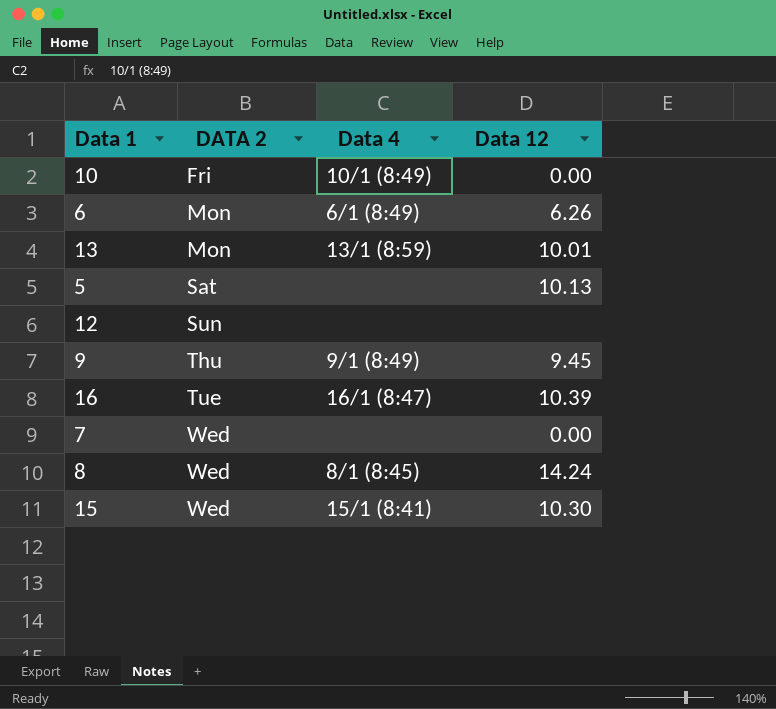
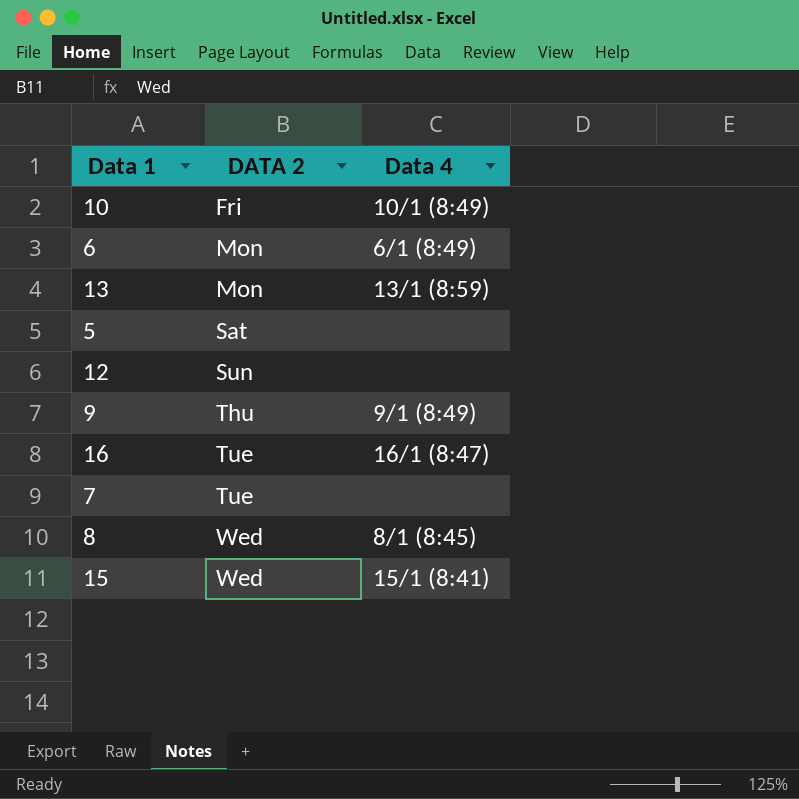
column Data 12 | position: 4 -> none
7 | DATA 2: Wed -> Tue

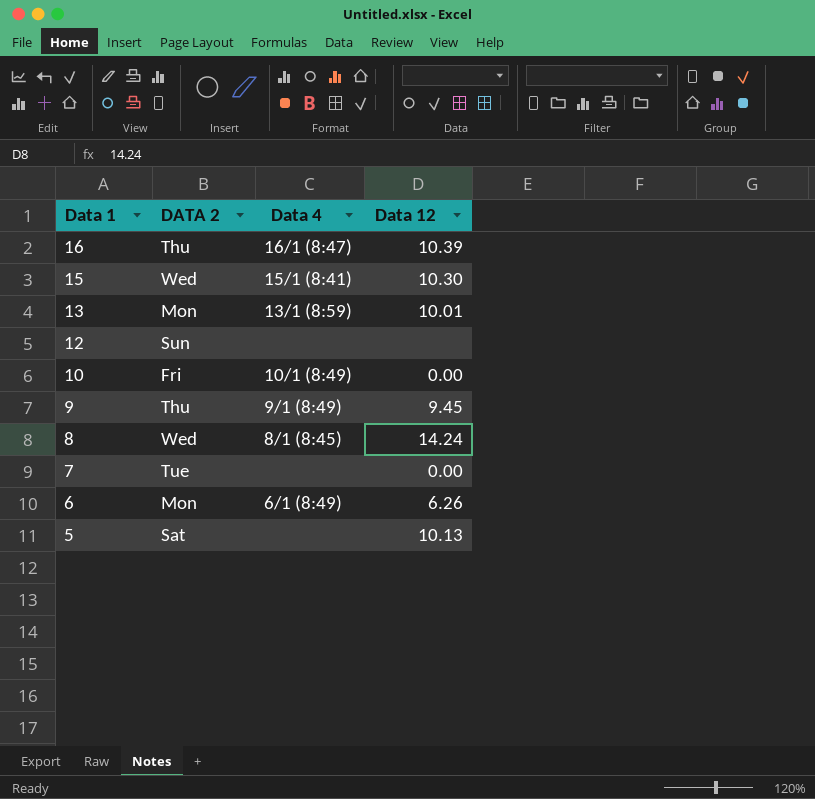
row order: DATA 2 ascending -> Data 1 descending
column Data 12 | position: none -> 4
16 | DATA 2: Tue -> Thu

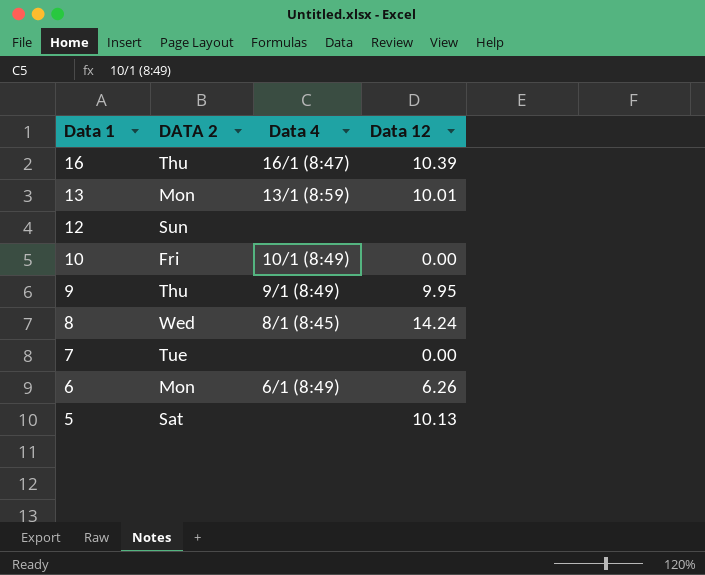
row 15: Wed | 15/1 (8:41) | 10.30 -> none
9 | Data 12: 9.45 -> 9.95

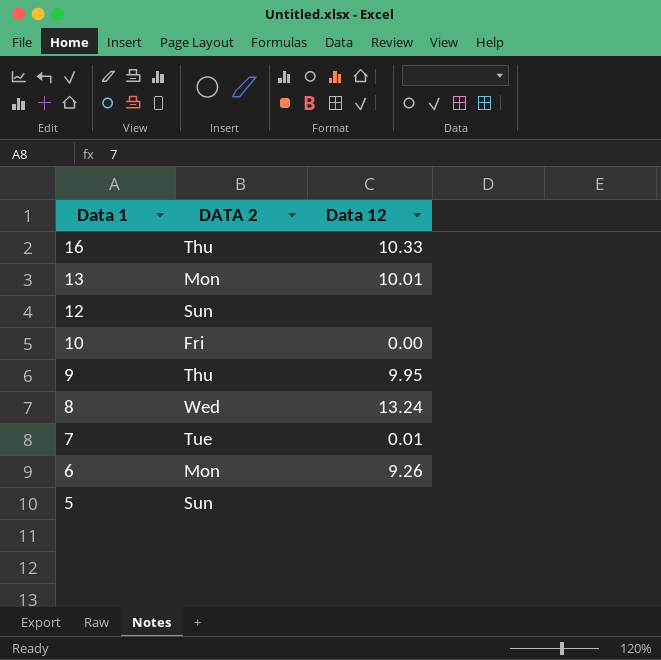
column Data 4 | position: 3 -> none
16 | Data 12: 10.39 -> 10.33
8 | Data 12: 14.24 -> 13.24
7 | Data 12: 0.00 -> 0.01
6 | Data 12: 6.26 -> 9.26
5 | DATA 2: Sat -> Sun
5 | Data 12: 10.13 -> none

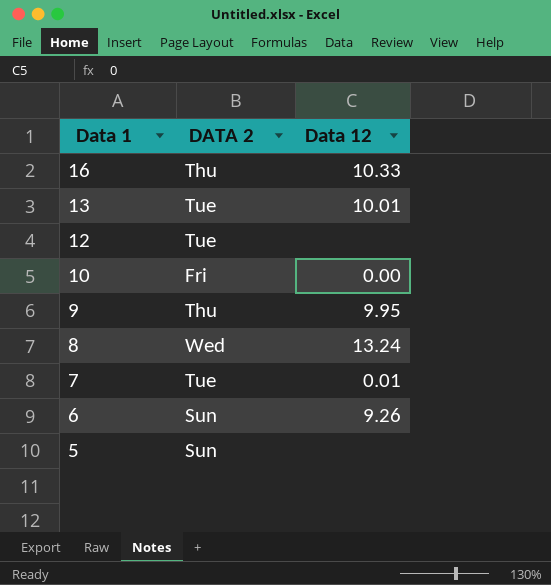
13 | DATA 2: Mon -> Tue
12 | DATA 2: Sun -> Tue
6 | DATA 2: Mon -> Sun

